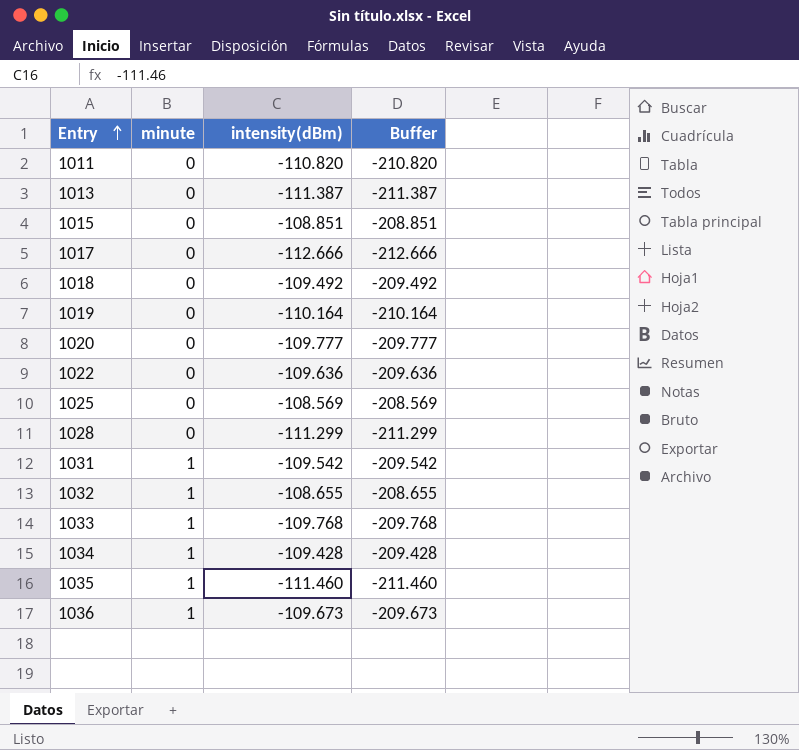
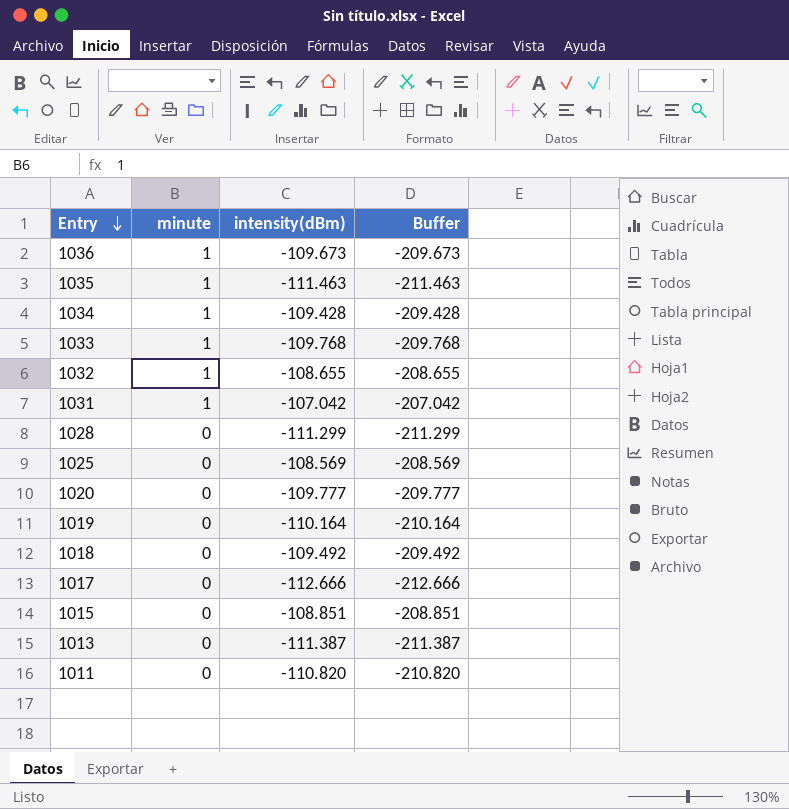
row order: Entry ascending -> Entry descending
row 1022: 0 | -109.636 | -209.636 -> none
1035 | intensity(dBm): -111.460 -> -111.463
1035 | Buffer: -211.460 -> -211.463
1031 | intensity(dBm): -109.542 -> -107.042
1031 | Buffer: -209.542 -> -207.042

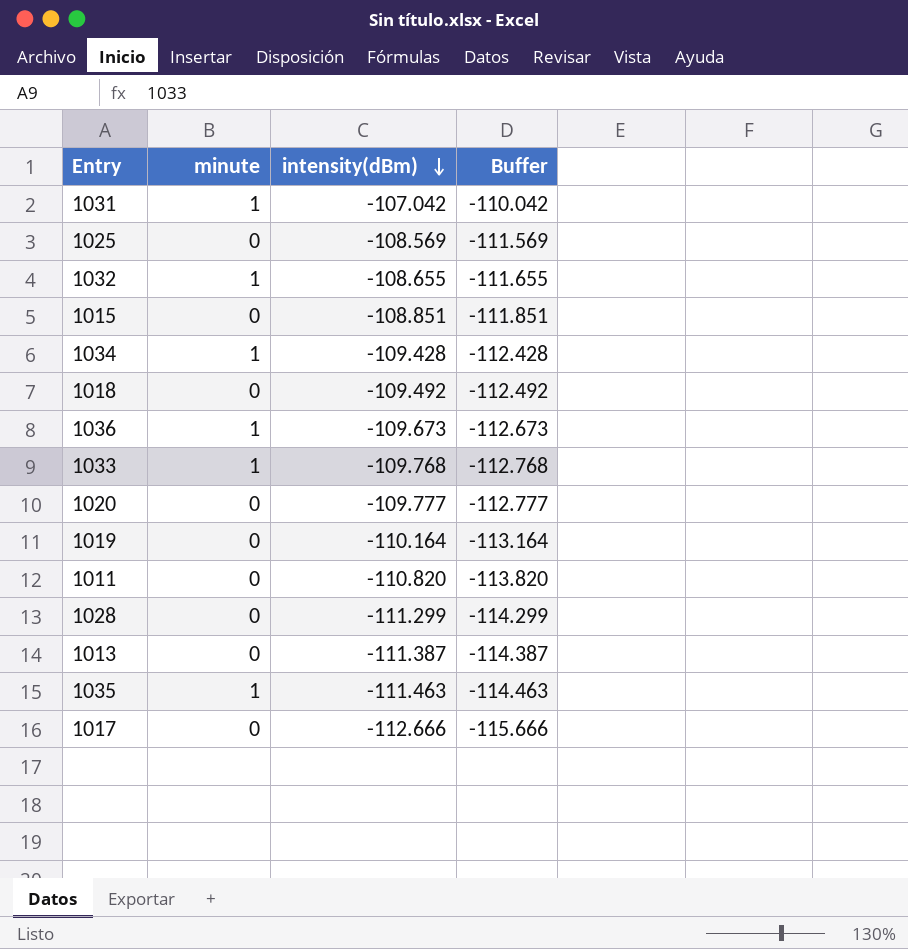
row order: Entry descending -> intensity(dBm) descending
column Buffer | formula: [intensity(dBm)] - 100 -> [intensity(dBm)] - 3

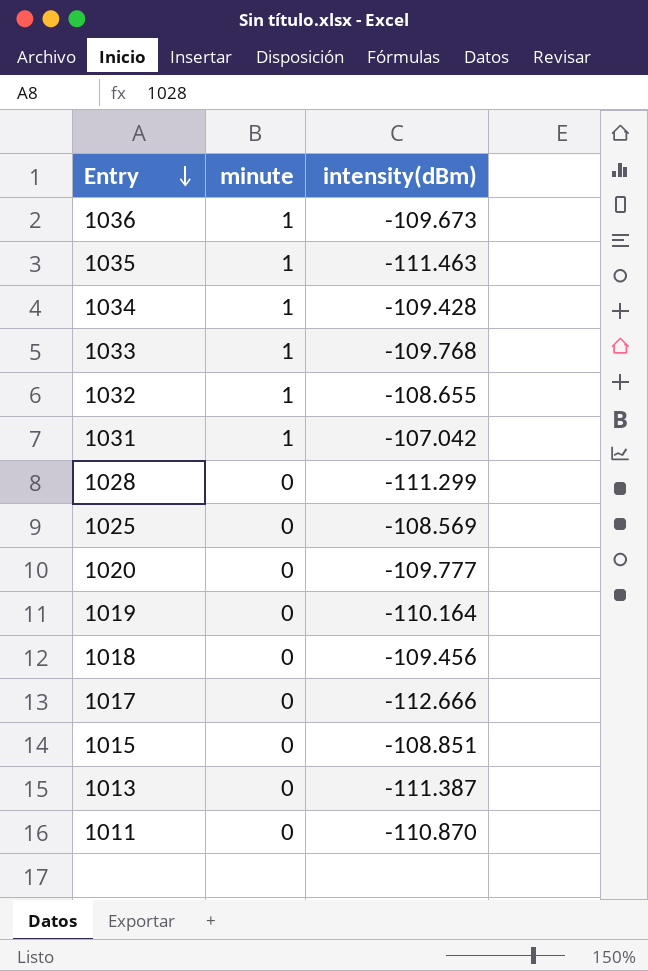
row order: intensity(dBm) descending -> Entry descending
column Buffer | formula: [intensity(dBm)] - 3 -> none
1018 | intensity(dBm): -109.492 -> -109.456
1011 | intensity(dBm): -110.820 -> -110.870

